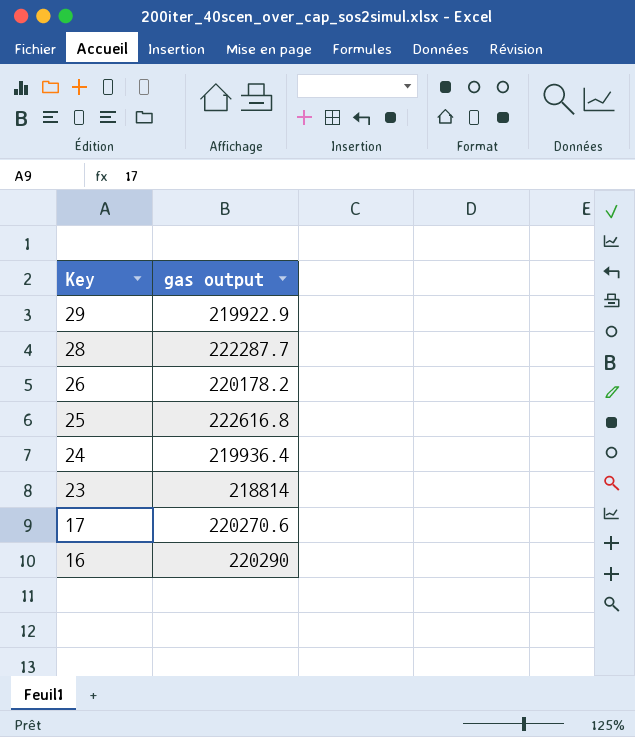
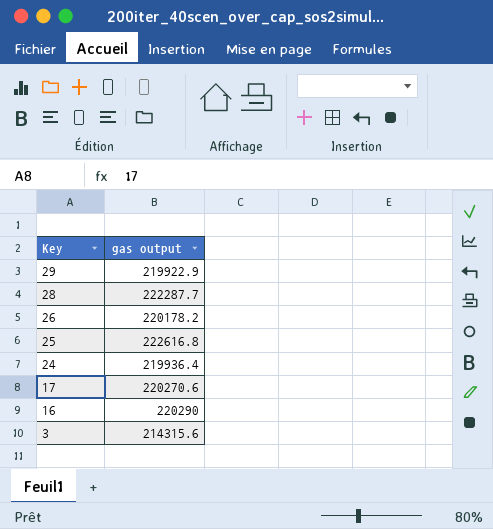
row 23: 218814 -> none
row 3: none -> 214315.6

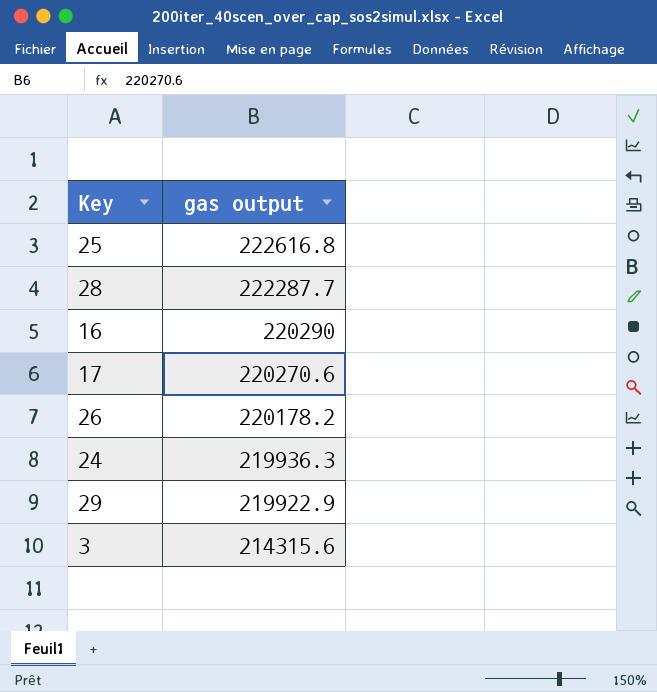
row order: Key descending -> gas output descending
24 | gas output: 219936.4 -> 219936.3

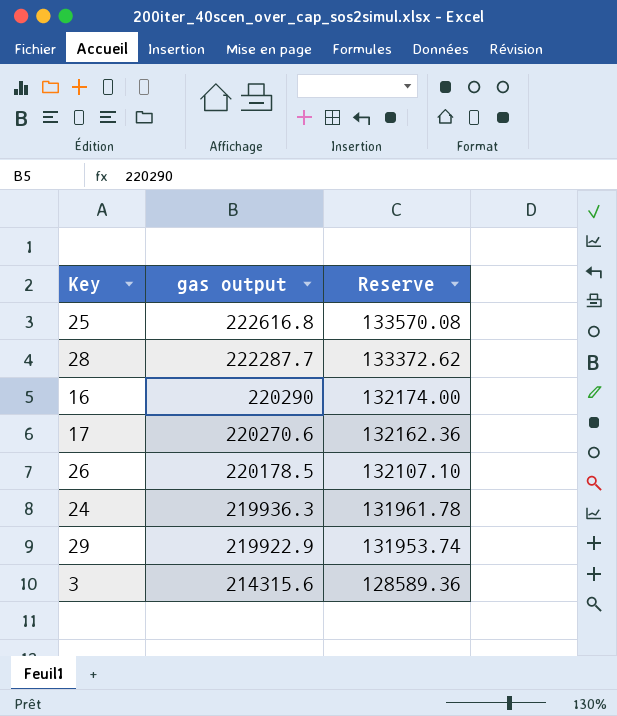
column Reserve | formula: none -> [gas output] * 0.6
26 | gas output: 220178.2 -> 220178.5

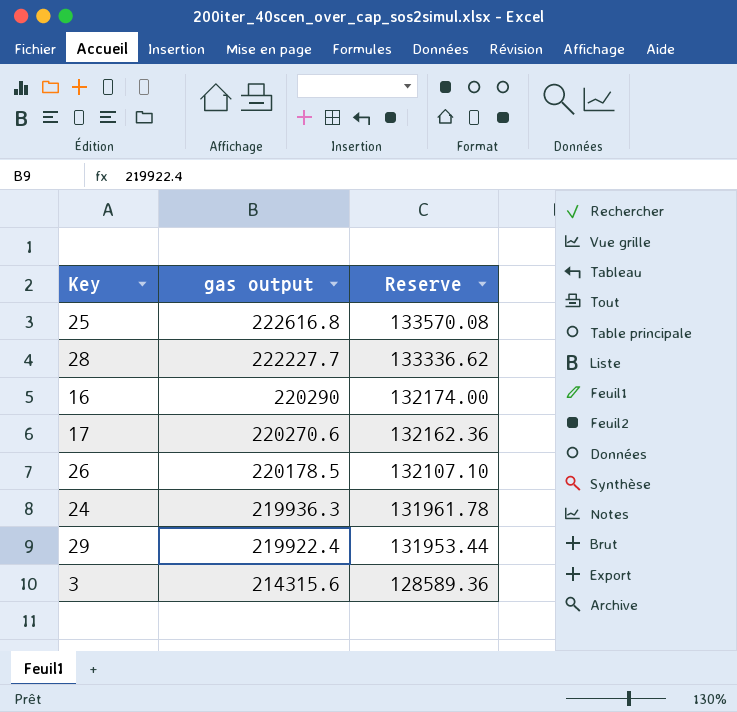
28 | gas output: 222287.7 -> 222227.7
28 | Reserve: 133372.62 -> 133336.62
29 | gas output: 219922.9 -> 219922.4
29 | Reserve: 131953.74 -> 131953.44

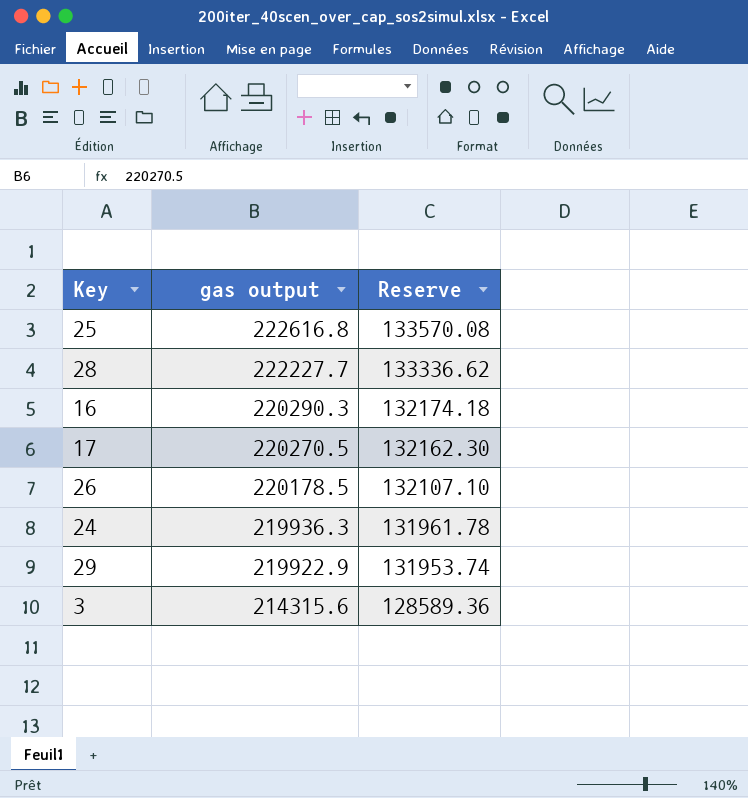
16 | gas output: 220290 -> 220290.3
16 | Reserve: 132174.00 -> 132174.18
17 | gas output: 220270.6 -> 220270.5
17 | Reserve: 132162.36 -> 132162.30
29 | gas output: 219922.4 -> 219922.9
29 | Reserve: 131953.44 -> 131953.74

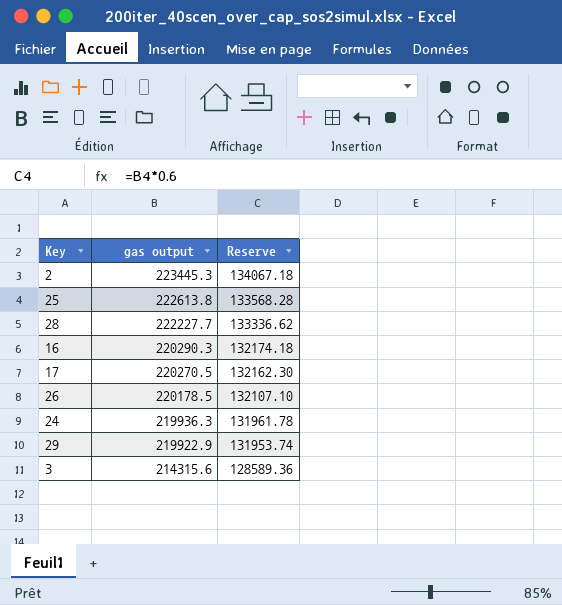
row 2: none -> 223445.3 | 134067.18
25 | gas output: 222616.8 -> 222613.8
25 | Reserve: 133570.08 -> 133568.28

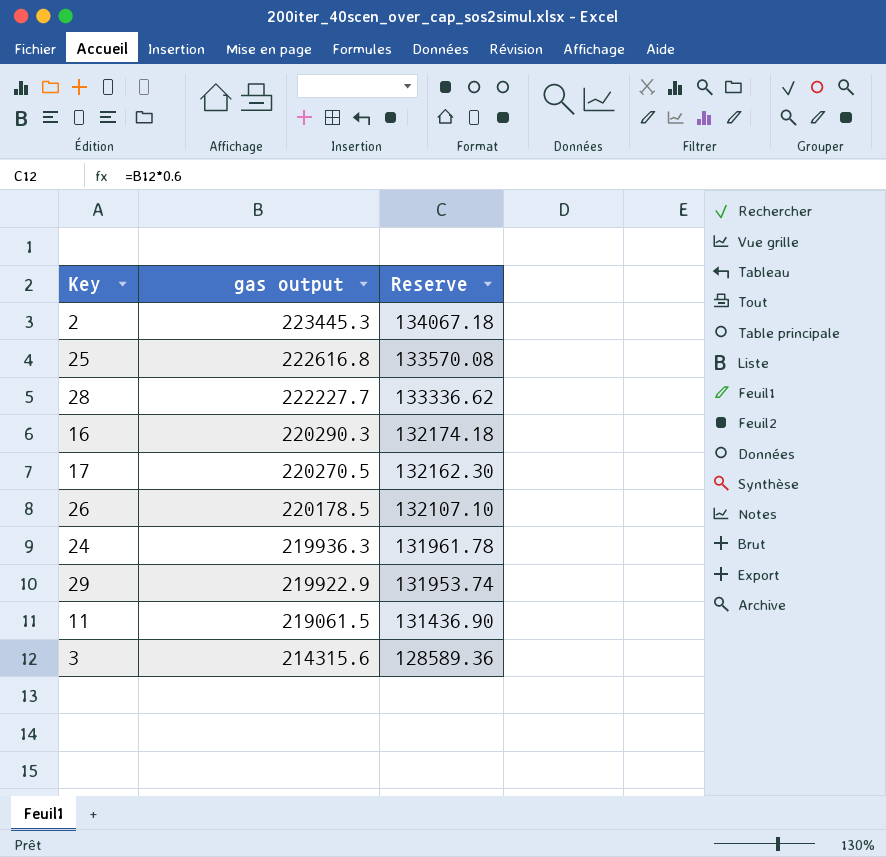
25 | gas output: 222613.8 -> 222616.8
25 | Reserve: 133568.28 -> 133570.08
row 11: none -> 219061.5 | 131436.90

